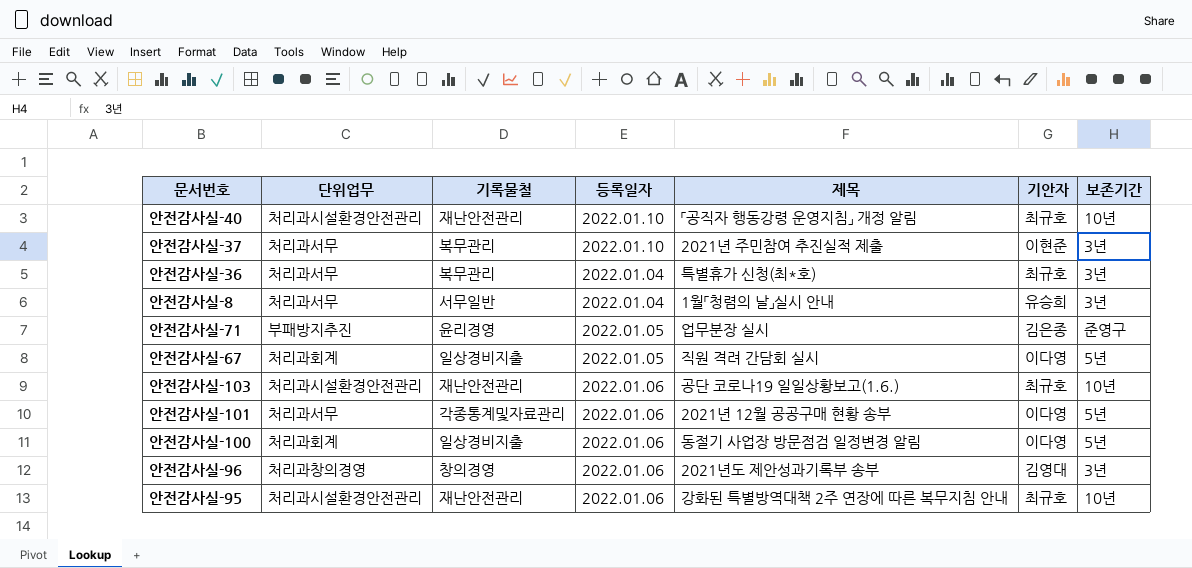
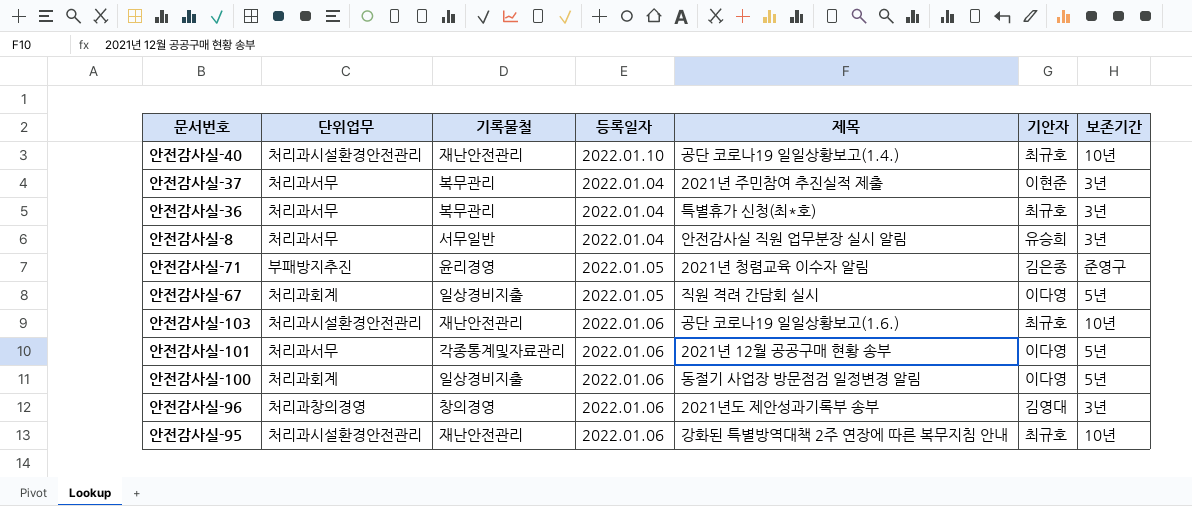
안전감사실-40 | 제목: 「공직자 행동강령 운영지침」 개정 알림 -> 공단 코로나19 일일상황보고(1.4.)
안전감사실-37 | 등록일자: 2022.01.10 -> 2022.01.04
안전감사실-8 | 제목: 1월「청렴의 날」실시 안내 -> 안전감사실 직원 업무분장 실시 알림
안전감사실-71 | 제목: 업무분장 실시 -> 2021년 청렴교육 이수자 알림

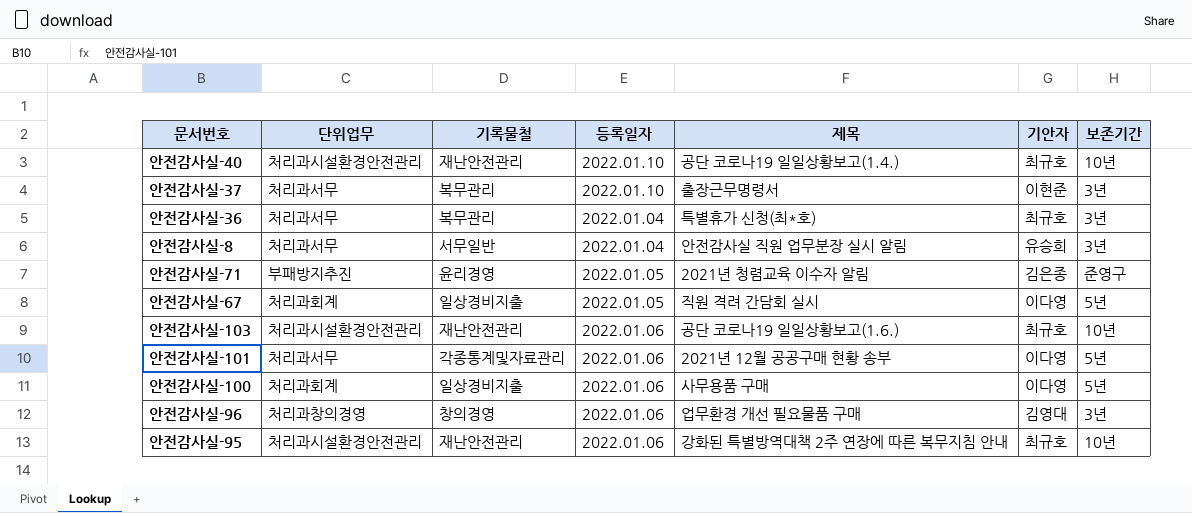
안전감사실-37 | 등록일자: 2022.01.04 -> 2022.01.10
안전감사실-37 | 제목: 2021년 주민참여 추진실적 제출 -> 출장근무명령서
안전감사실-100 | 제목: 동절기 사업장 방문점검 일정변경 알림 -> 사무용품 구매
안전감사실-96 | 제목: 2021년도 제안성과기록부 송부 -> 업무환경 개선 필요물품 구매

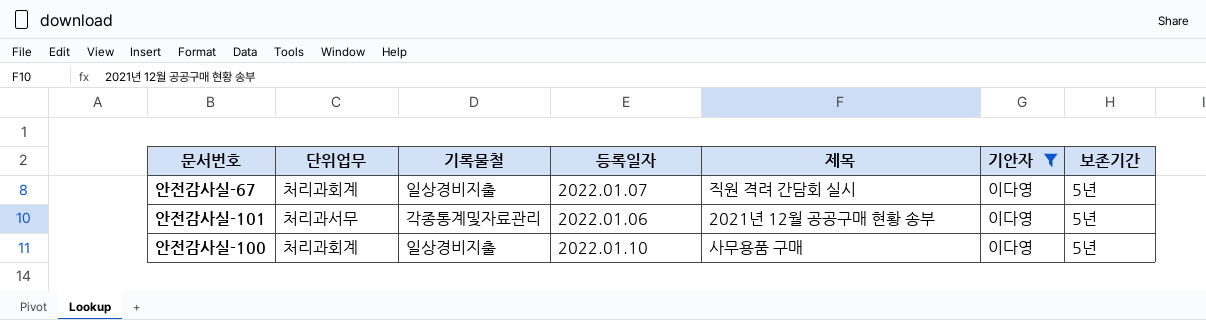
filter: none -> 기안자 = 이다영
안전감사실-67 | 등록일자: 2022.01.05 -> 2022.01.07
안전감사실-100 | 등록일자: 2022.01.06 -> 2022.01.10

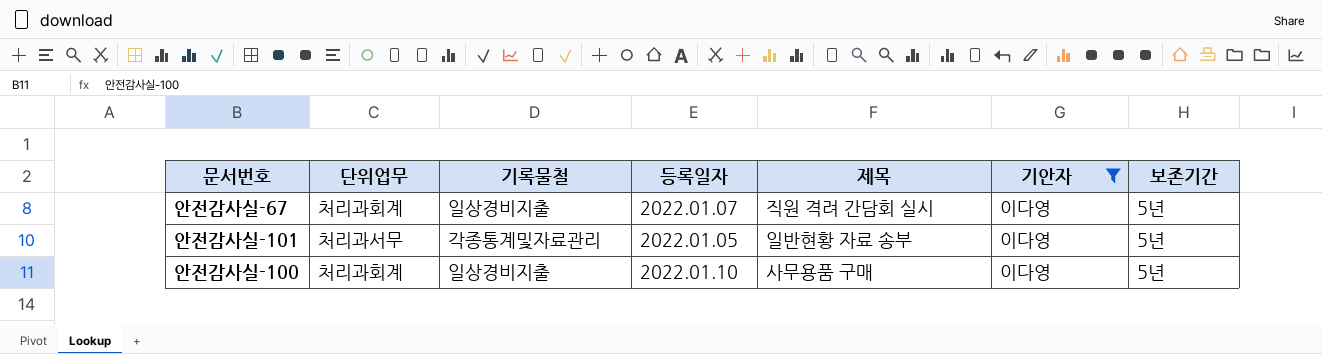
안전감사실-101 | 등록일자: 2022.01.06 -> 2022.01.05
안전감사실-101 | 제목: 2021년 12월 공공구매 현황 송부 -> 일반현황 자료 송부

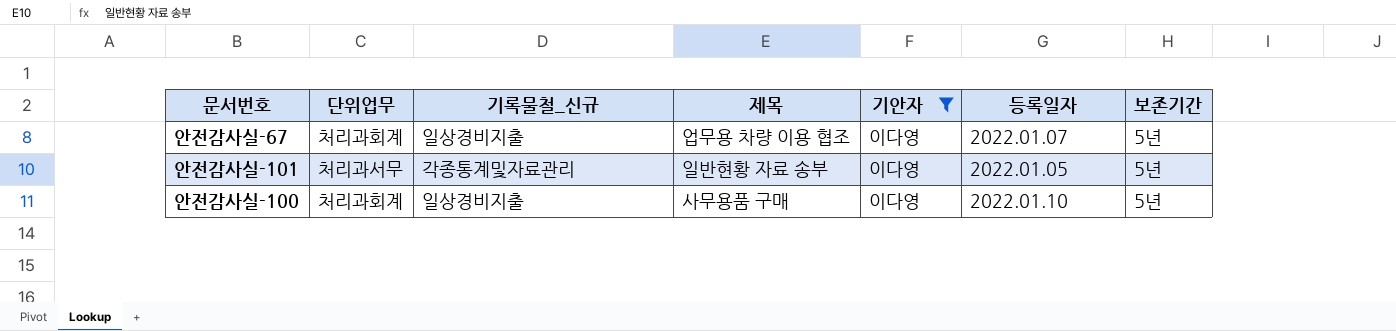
column name: 기록물철 -> 기록물철_신규
column 등록일자 | position: 4 -> 6
안전감사실-67 | 제목: 직원 격려 간담회 실시 -> 업무용 차량 이용 협조

